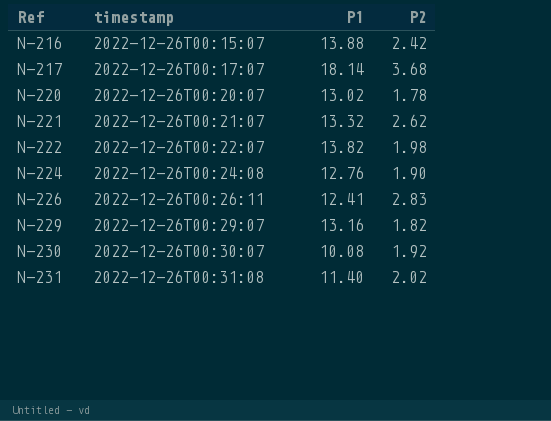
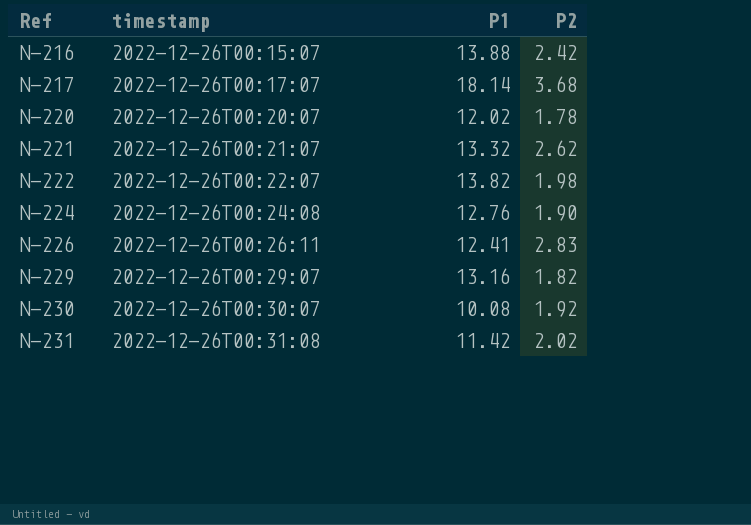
N-220 | P1: 13.02 -> 12.02
N-231 | P1: 11.40 -> 11.42

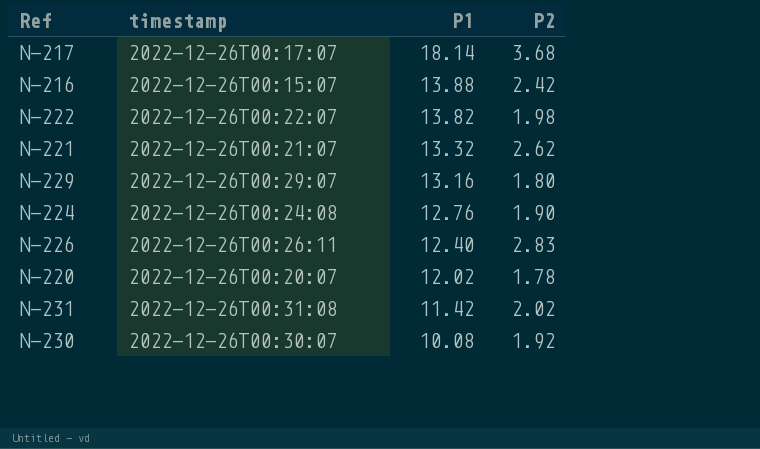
row order: Ref ascending -> P1 descending
N-229 | P2: 1.82 -> 1.80
N-226 | P1: 12.41 -> 12.40

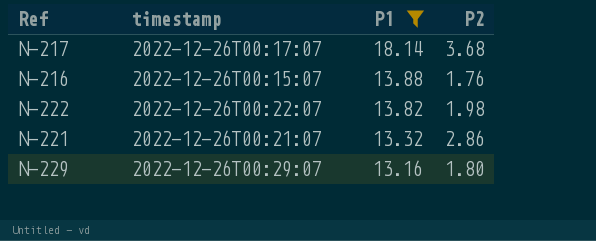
filter: none -> P1 >= 13.16
N-216 | P2: 2.42 -> 1.76
N-221 | P2: 2.62 -> 2.86

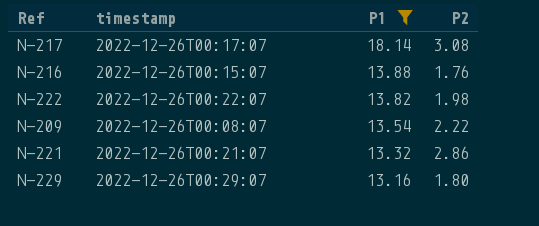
N-217 | P2: 3.68 -> 3.08
row N-209: none -> 2022-12-26T00:08:07 | 13.54 | 2.22

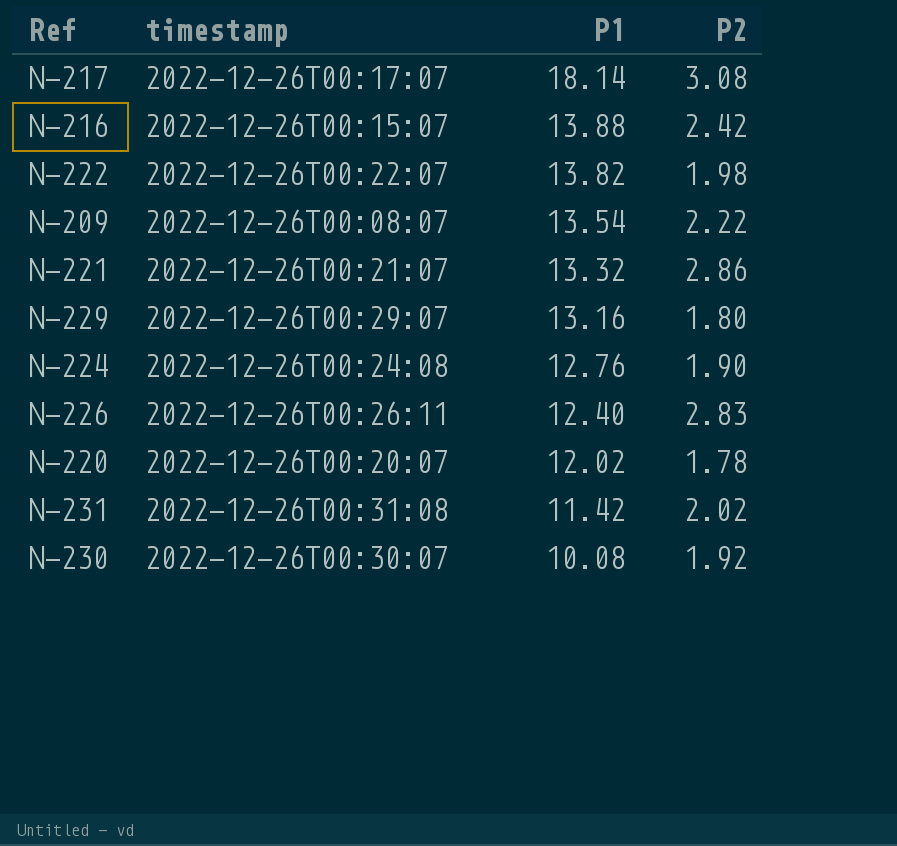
filter: P1 >= 13.16 -> none
N-216 | P2: 1.76 -> 2.42

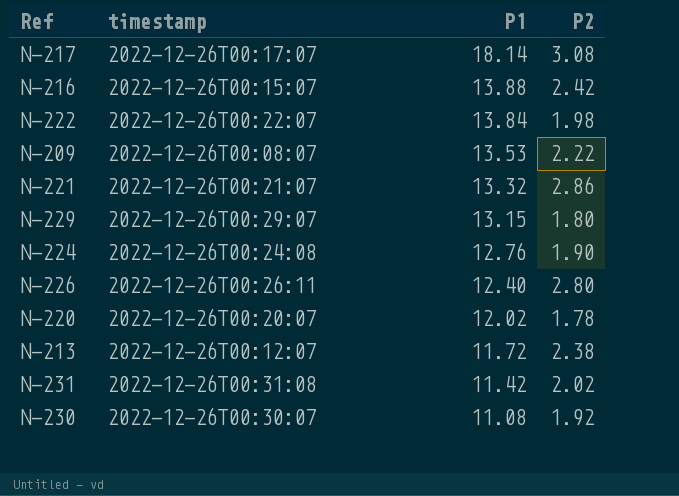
N-222 | P1: 13.82 -> 13.84
N-209 | P1: 13.54 -> 13.53
N-229 | P1: 13.16 -> 13.15
N-226 | P2: 2.83 -> 2.80
row N-213: none -> 2022-12-26T00:12:07 | 11.72 | 2.38
N-230 | P1: 10.08 -> 11.08

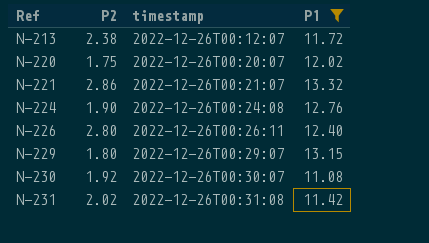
filter: none -> P1 <= 13.32
row order: P1 descending -> Ref ascending
column P2 | position: 4 -> 2
N-220 | P2: 1.78 -> 1.75

